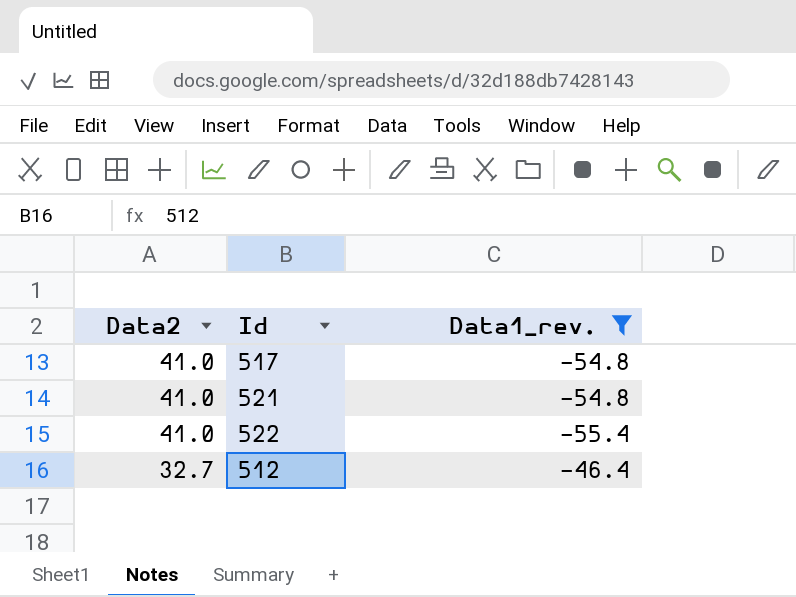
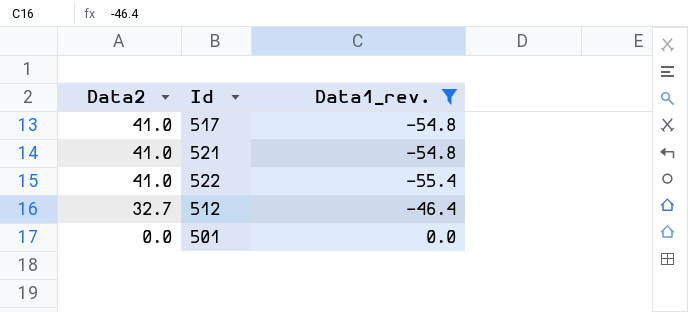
row 501: none -> 0.0 | 0.0

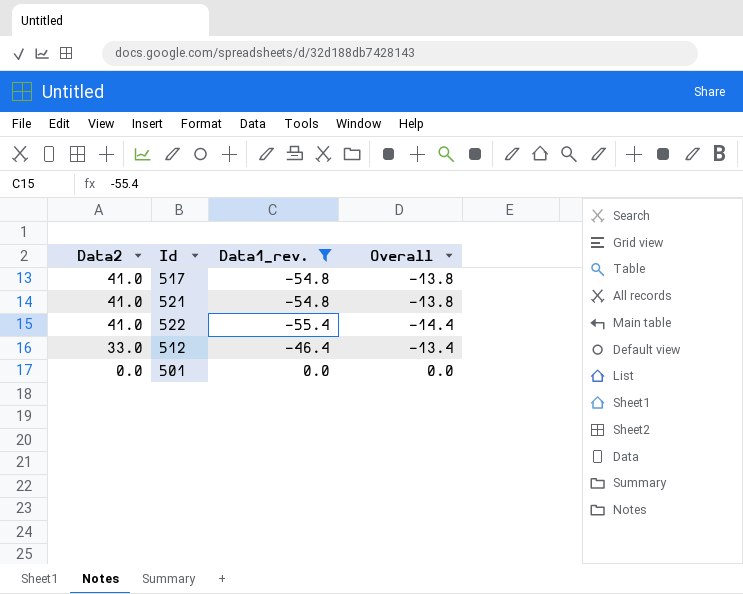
column Overall | formula: none -> [Data2] + [Data1_rev.]
512 | Data2: 32.7 -> 33.0

